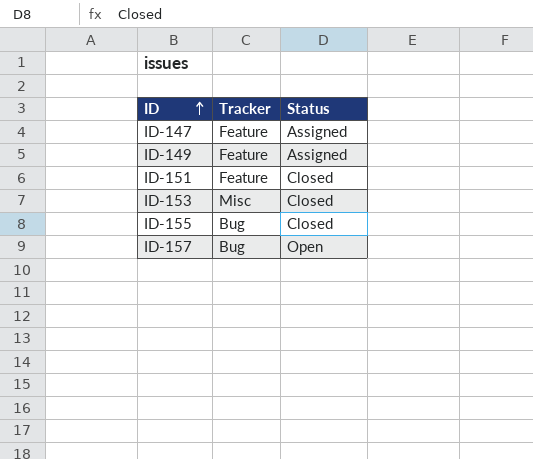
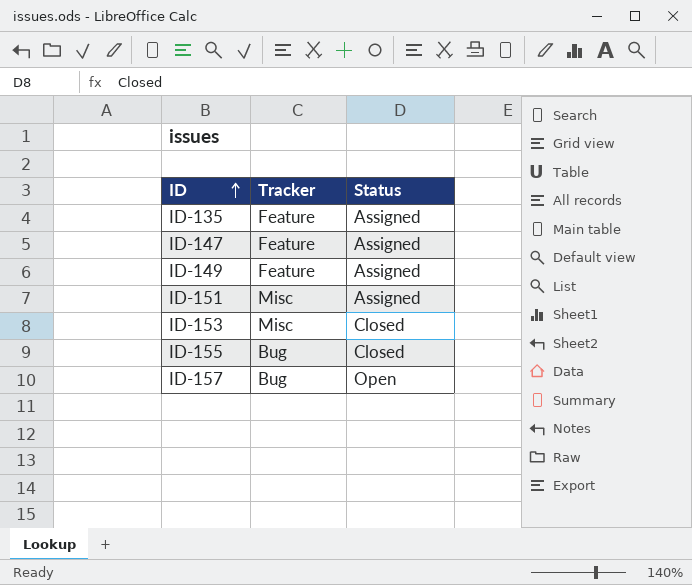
row ID-135: none -> Feature | Assigned
ID-151 | Tracker: Feature -> Misc
ID-151 | Status: Closed -> Assigned

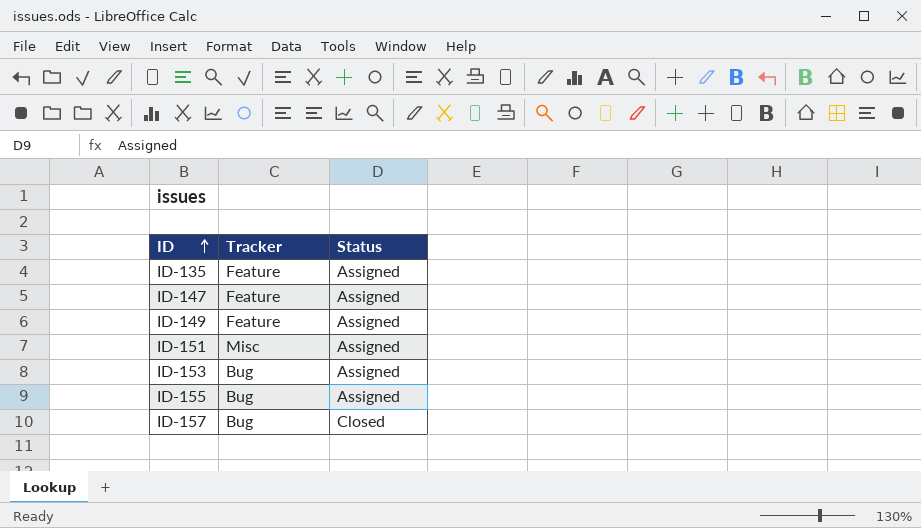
ID-153 | Tracker: Misc -> Bug
ID-153 | Status: Closed -> Assigned
ID-155 | Status: Closed -> Assigned
ID-157 | Status: Open -> Closed

